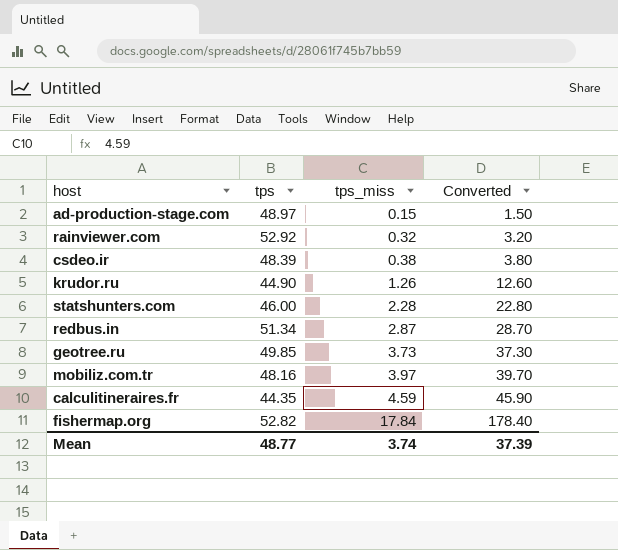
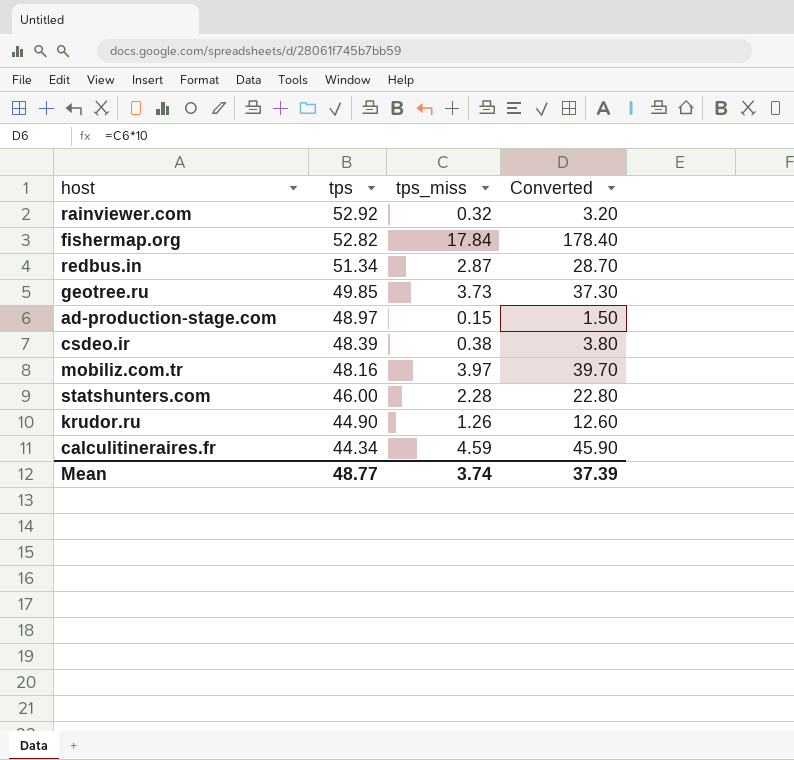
row order: tps_miss ascending -> tps descending
calculitineraires.fr | tps: 44.35 -> 44.34

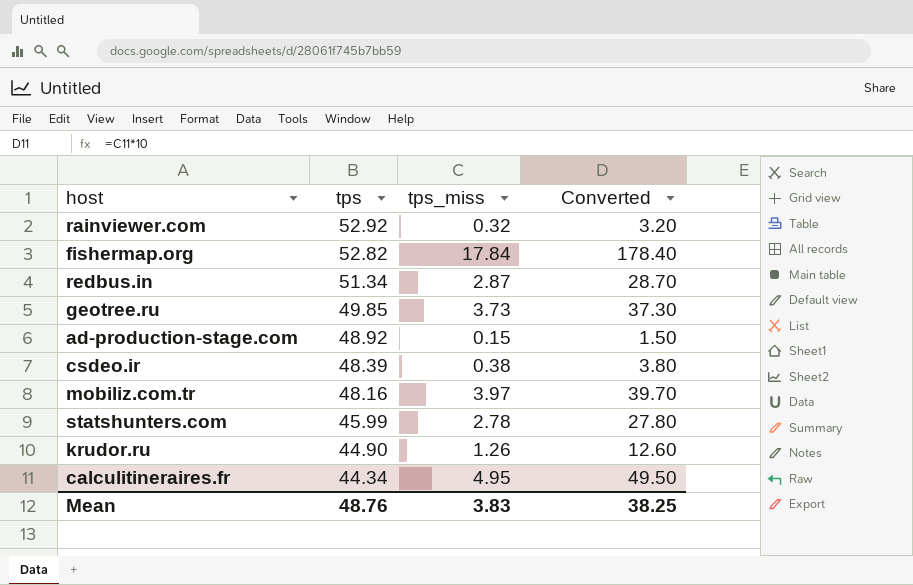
ad-production-stage.com | tps: 48.97 -> 48.92
statshunters.com | tps: 46.00 -> 45.99
statshunters.com | tps_miss: 2.28 -> 2.78
statshunters.com | Converted: 22.80 -> 27.80
calculitineraires.fr | tps_miss: 4.59 -> 4.95
calculitineraires.fr | Converted: 45.90 -> 49.50
Mean | tps: 48.77 -> 48.76
Mean | tps_miss: 3.74 -> 3.83
Mean | Converted: 37.39 -> 38.25

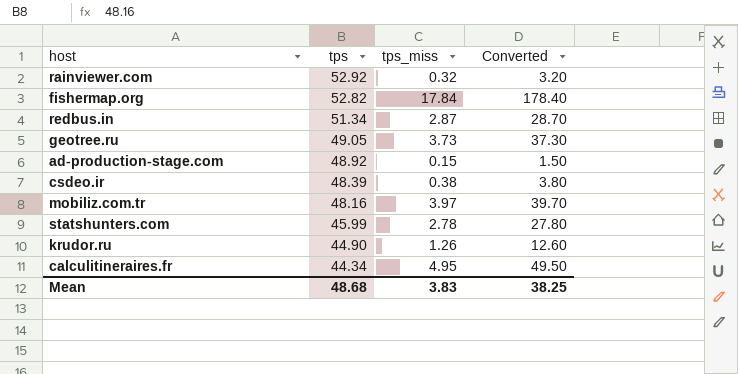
geotree.ru | tps: 49.85 -> 49.05
Mean | tps: 48.76 -> 48.68

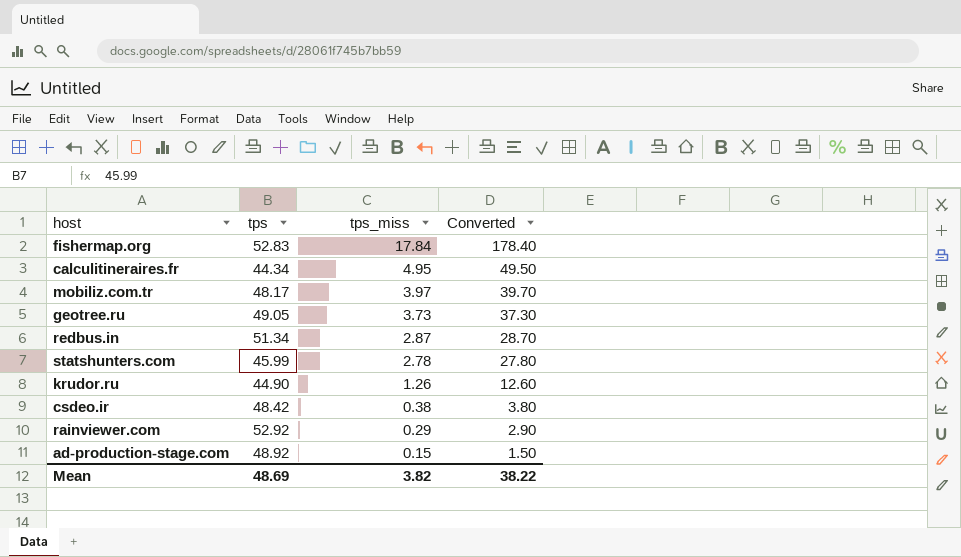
row order: tps descending -> tps_miss descending
fishermap.org | tps: 52.82 -> 52.83
mobiliz.com.tr | tps: 48.16 -> 48.17
csdeo.ir | tps: 48.39 -> 48.42
rainviewer.com | tps_miss: 0.32 -> 0.29
rainviewer.com | Converted: 3.20 -> 2.90
Mean | tps: 48.68 -> 48.69
Mean | tps_miss: 3.83 -> 3.82
Mean | Converted: 38.25 -> 38.22

